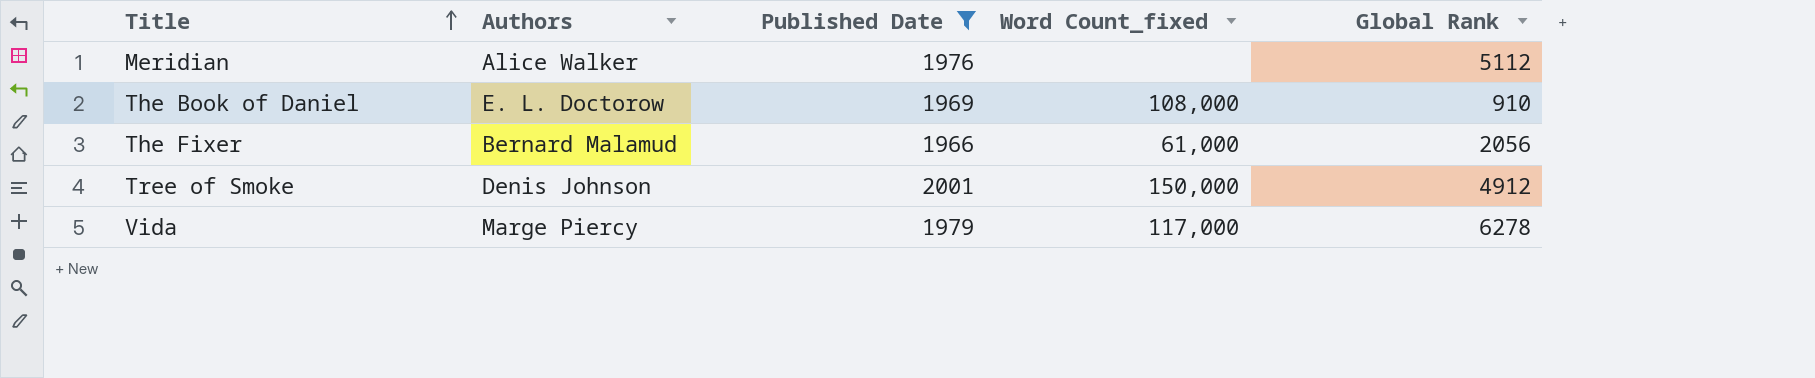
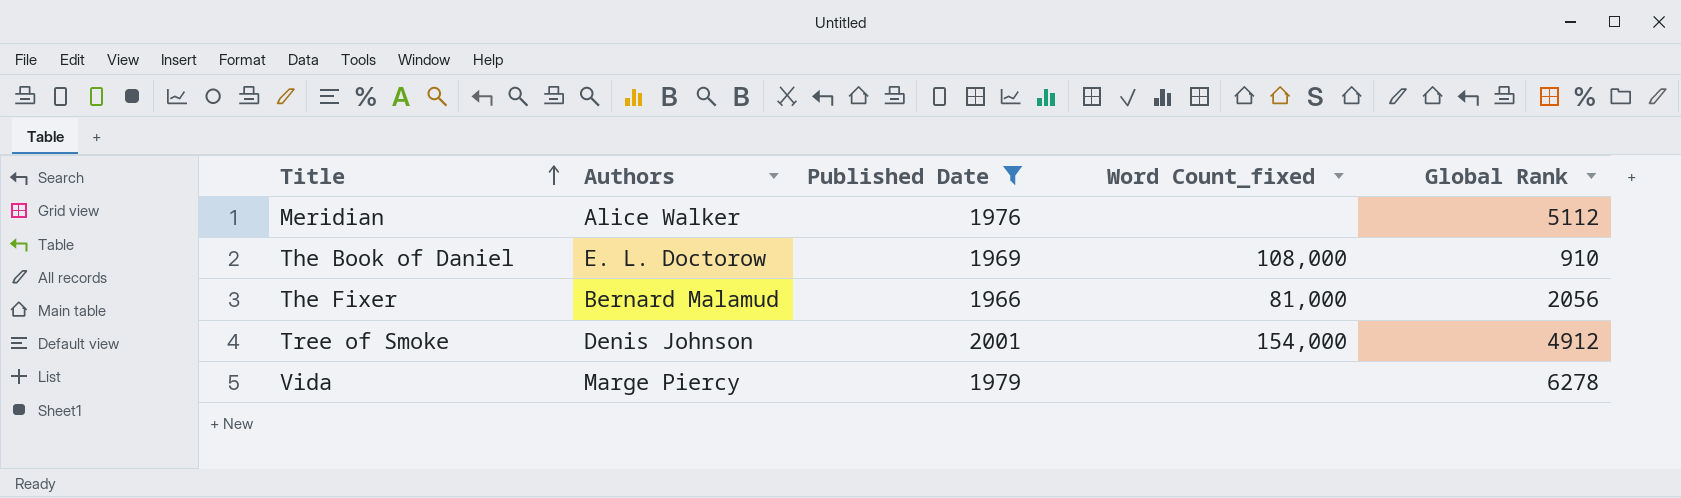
The Fixer | Word Count_fixed: 61,000 -> 81,000
Tree of Smoke | Word Count_fixed: 150,000 -> 154,000
Vida | Word Count_fixed: 117,000 -> none

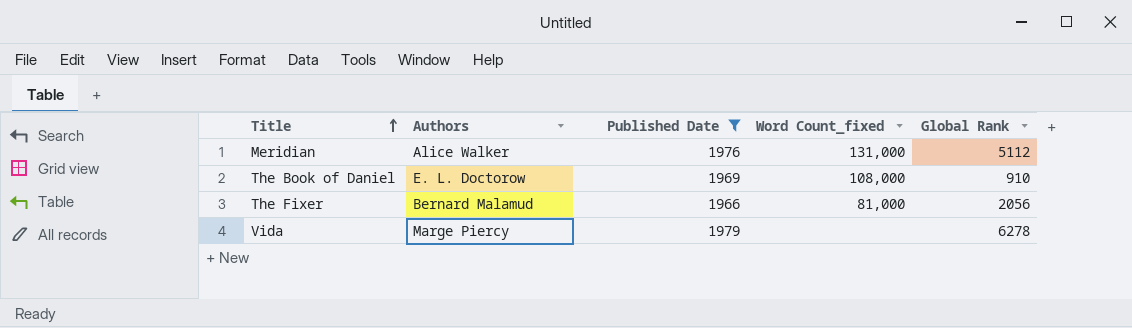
row Tree of Smoke: Denis Johnson | 2001 | 154,000 | 4912 -> none
Meridian | Word Count_fixed: none -> 131,000

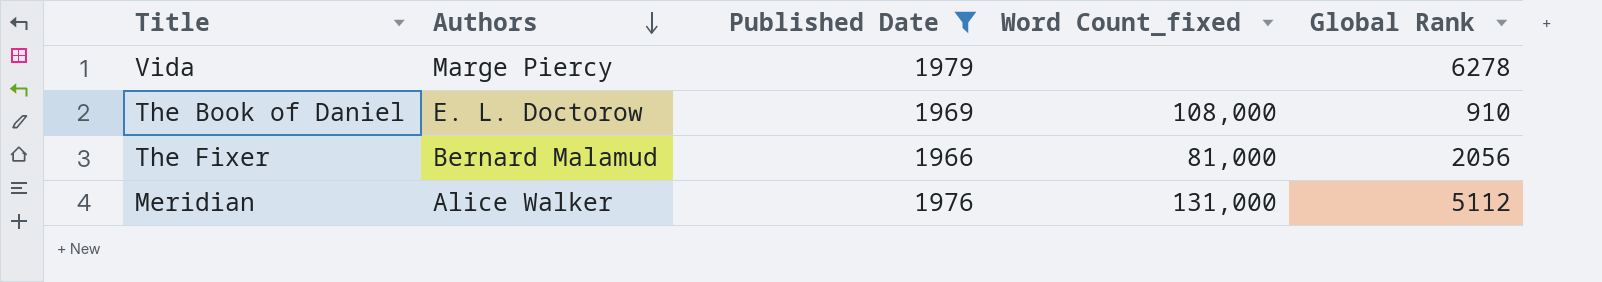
row order: Title ascending -> Authors descending

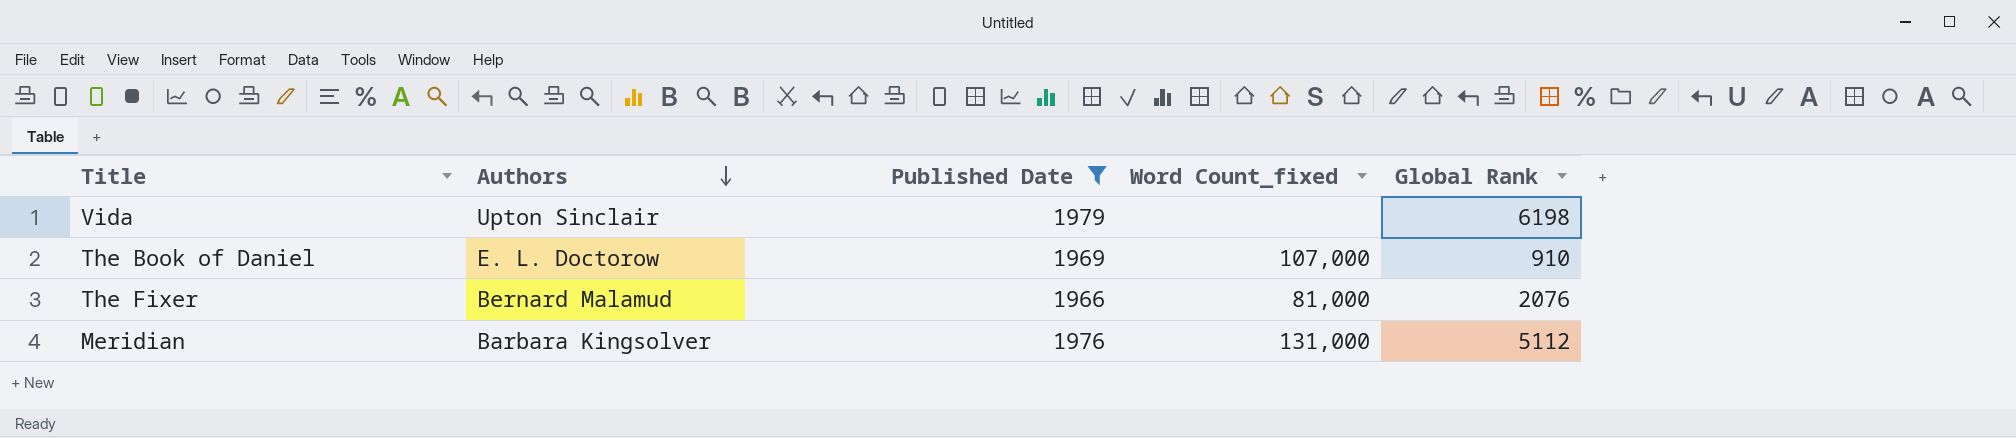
Vida | Authors: Marge Piercy -> Upton Sinclair
Vida | Global Rank: 6278 -> 6198
The Book of Daniel | Word Count_fixed: 108,000 -> 107,000
The Fixer | Global Rank: 2056 -> 2076
Meridian | Authors: Alice Walker -> Barbara Kingsolver

